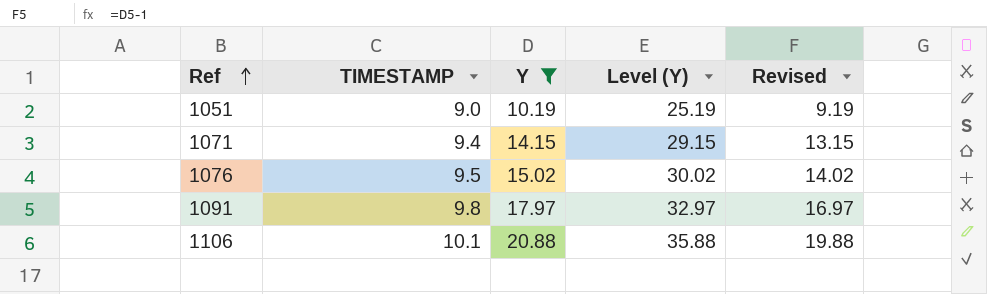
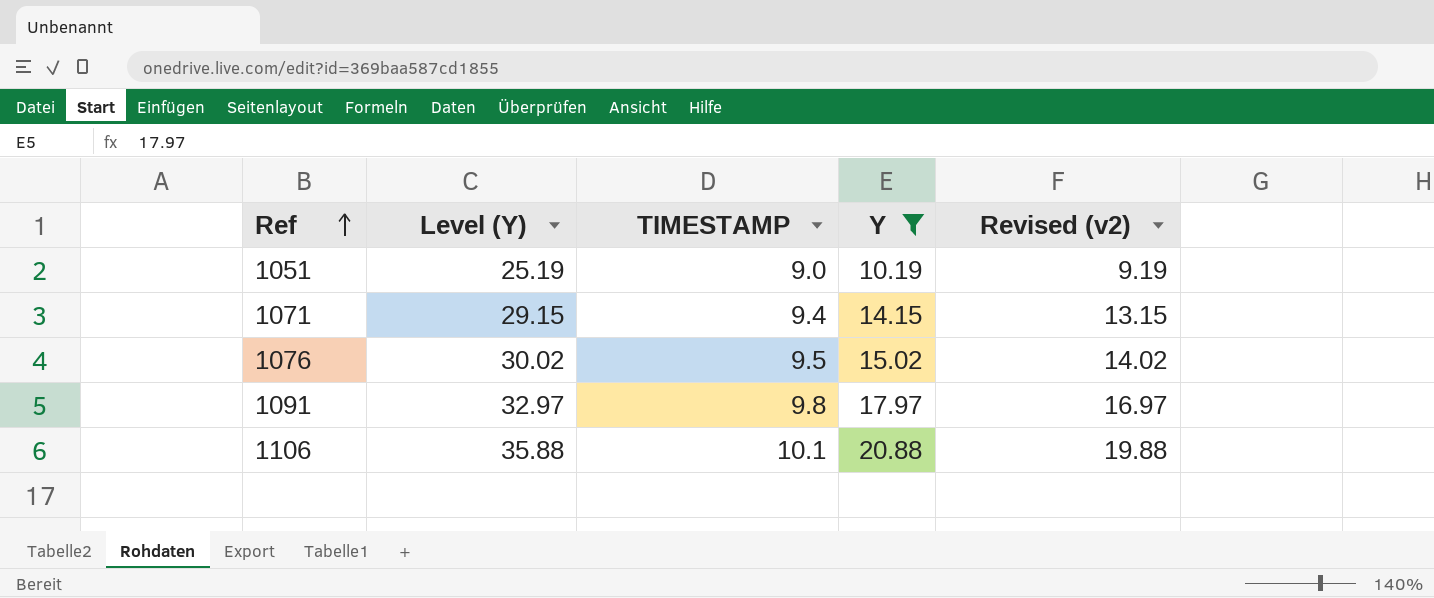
column Level (Y) | position: 4 -> 2
column name: Revised -> Revised (v2)

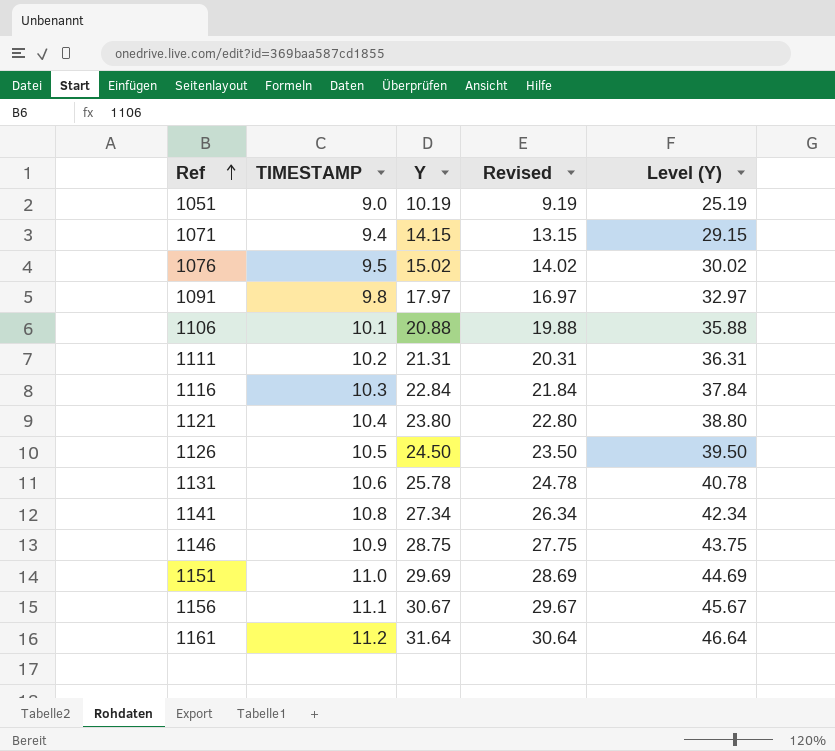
filter: Y <= 20.88 -> none
column name: Revised (v2) -> Revised
column Level (Y) | position: 2 -> 5

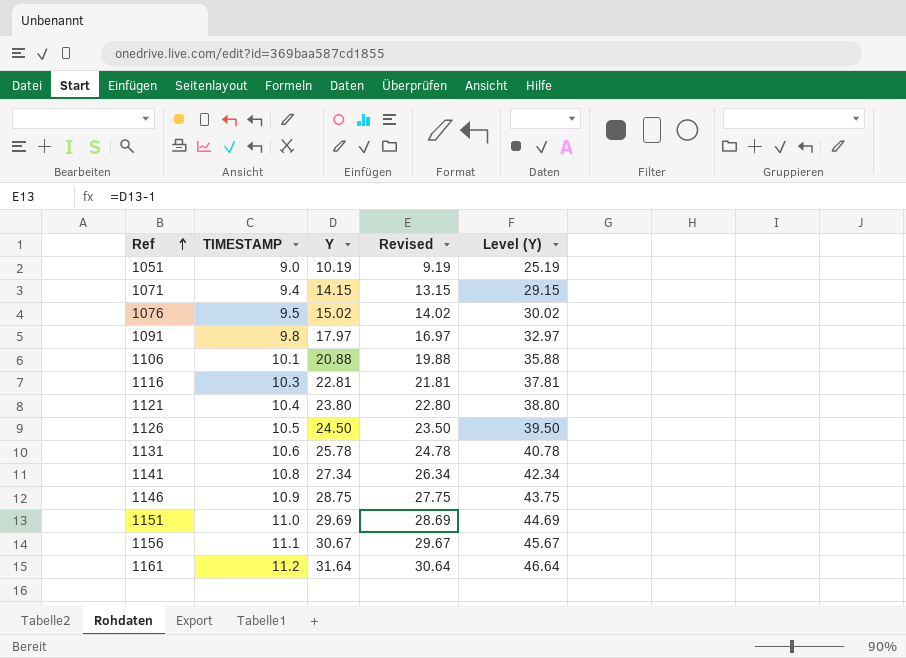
row 1111: 10.2 | 21.31 | 20.31 | 36.31 -> none
1116 | Y: 22.84 -> 22.81
1116 | Revised: 21.84 -> 21.81
1116 | Level (Y): 37.84 -> 37.81

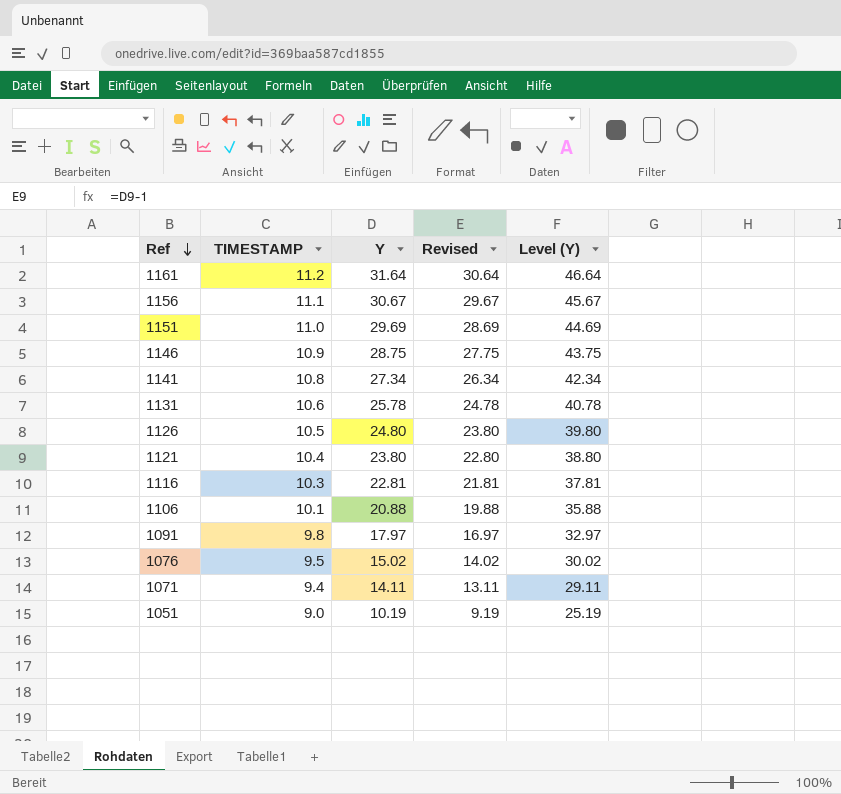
row order: Ref ascending -> Ref descending
1126 | Y: 24.50 -> 24.80
1126 | Revised: 23.50 -> 23.80
1126 | Level (Y): 39.50 -> 39.80
1071 | Y: 14.15 -> 14.11
1071 | Revised: 13.15 -> 13.11
1071 | Level (Y): 29.15 -> 29.11

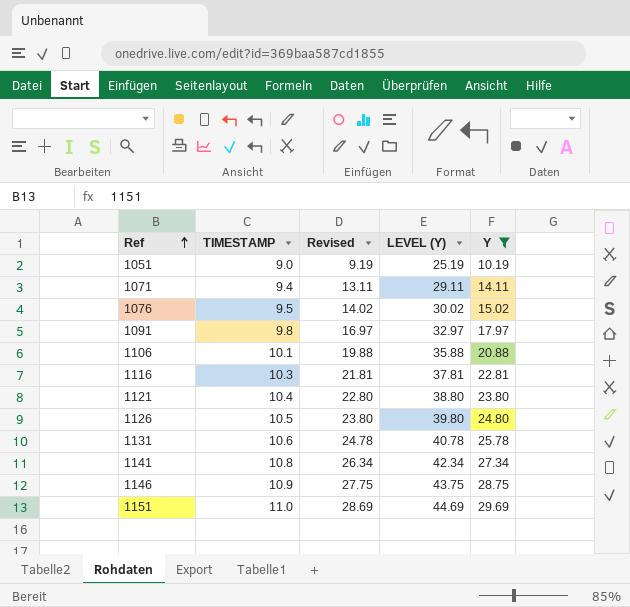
filter: none -> Y <= 29.69
row order: Ref descending -> Ref ascending
column name: Level (Y) -> LEVEL (Y)
column Y | position: 3 -> 5

